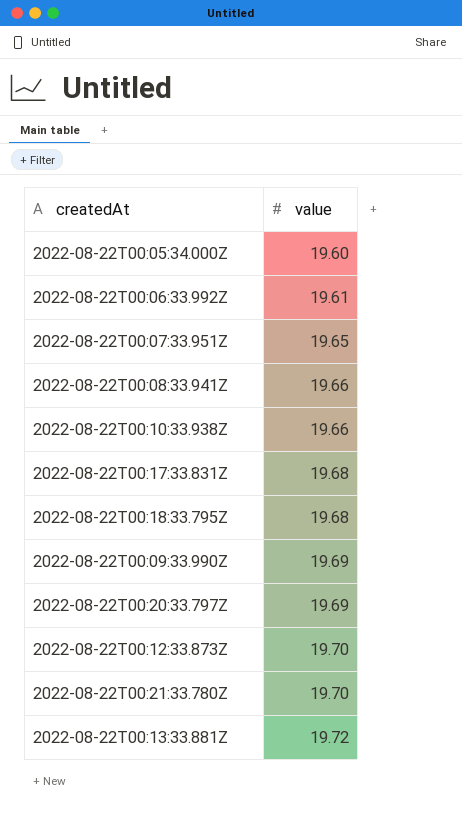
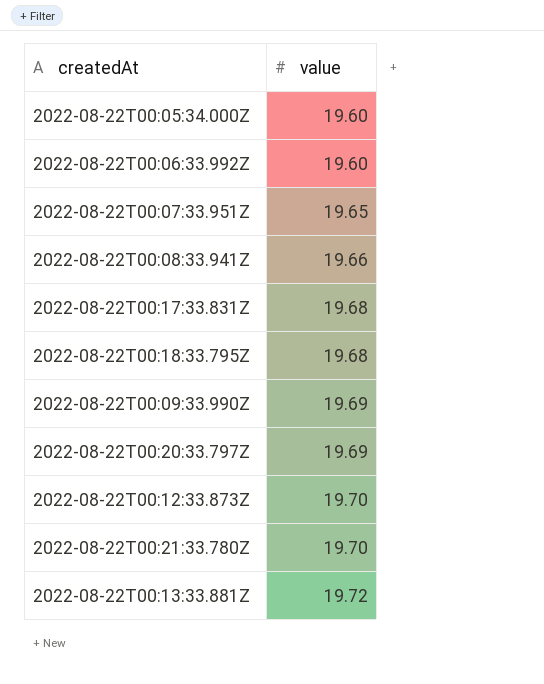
row 2022-08-22T00:10:33.938Z: 19.66 -> none
2022-08-22T00:06:33.992Z | value: 19.61 -> 19.60

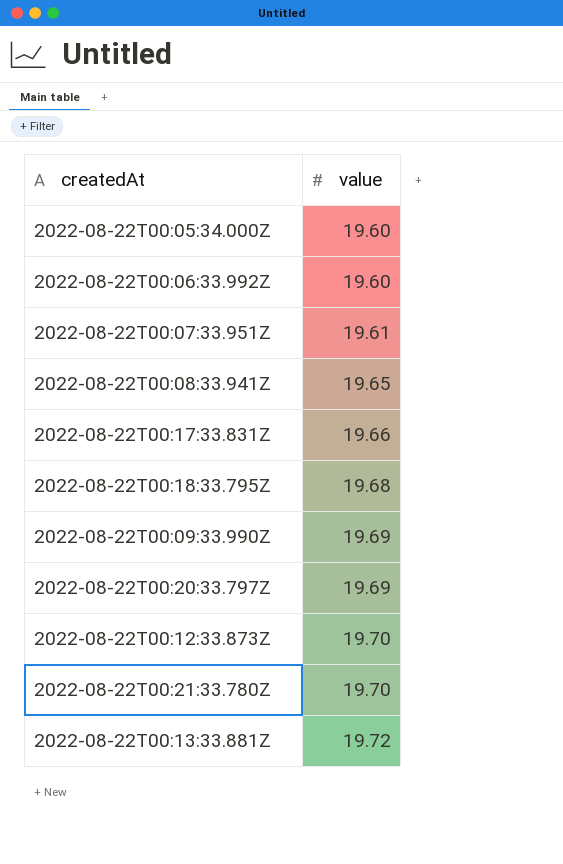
2022-08-22T00:07:33.951Z | value: 19.65 -> 19.61
2022-08-22T00:08:33.941Z | value: 19.66 -> 19.65
2022-08-22T00:17:33.831Z | value: 19.68 -> 19.66

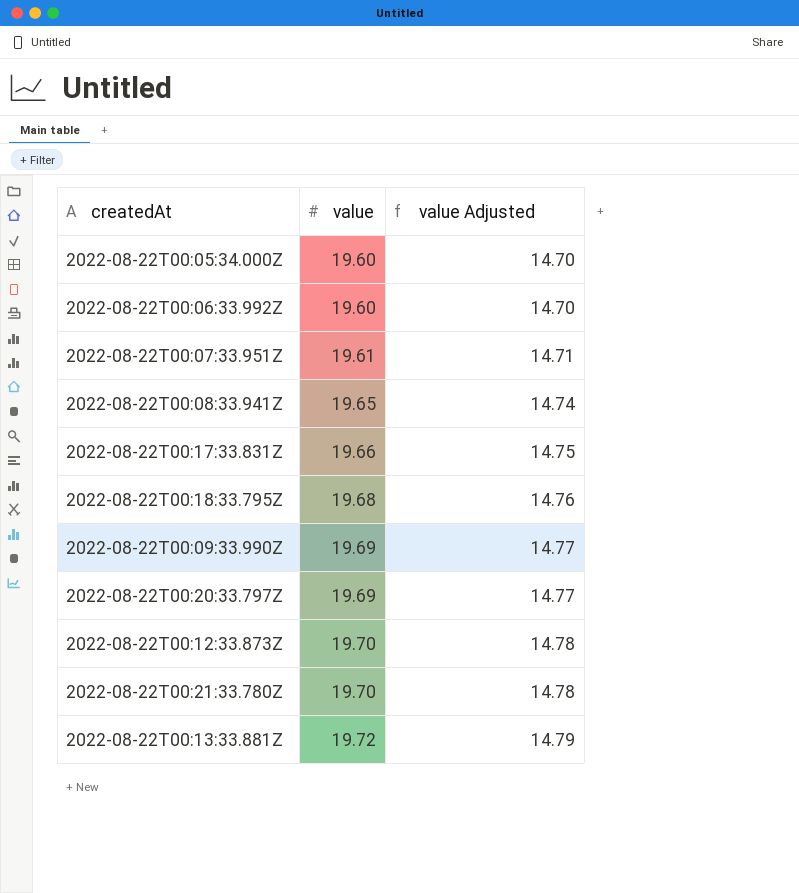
column value Adjusted | formula: none -> [value] * 0.75

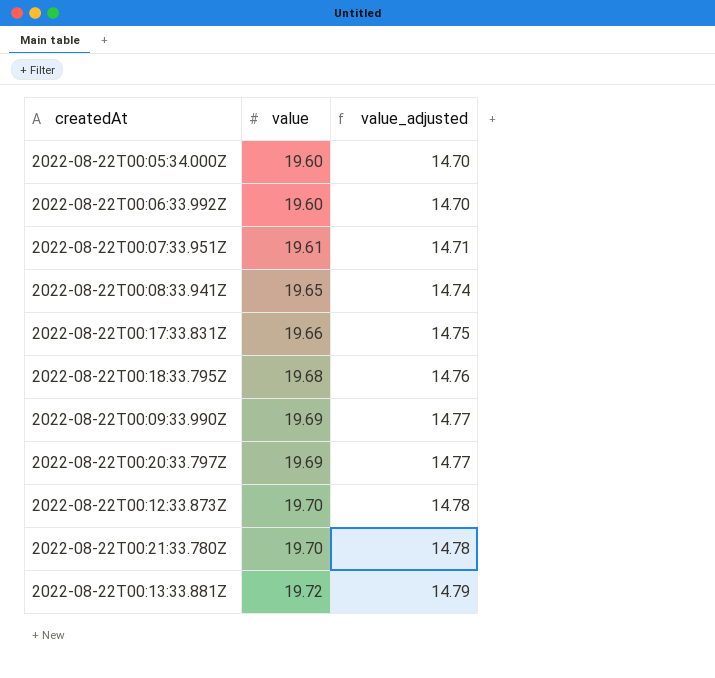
column name: value Adjusted -> value_adjusted

